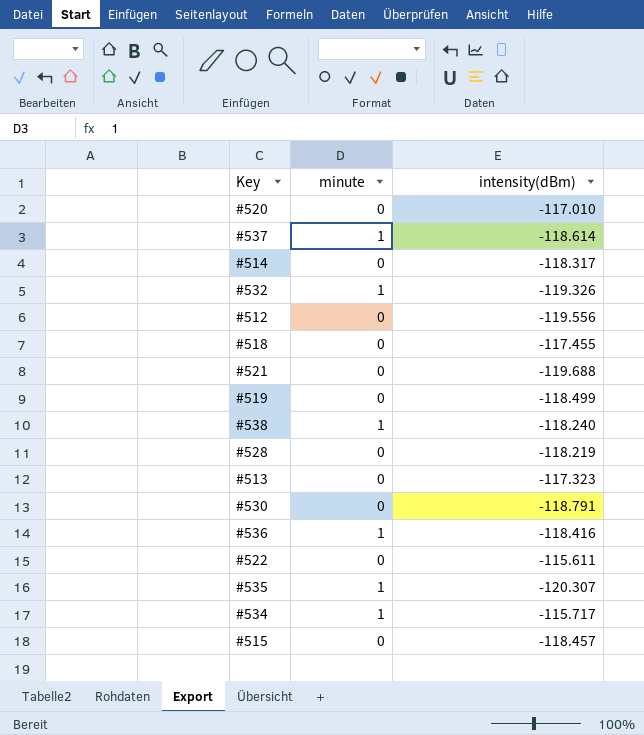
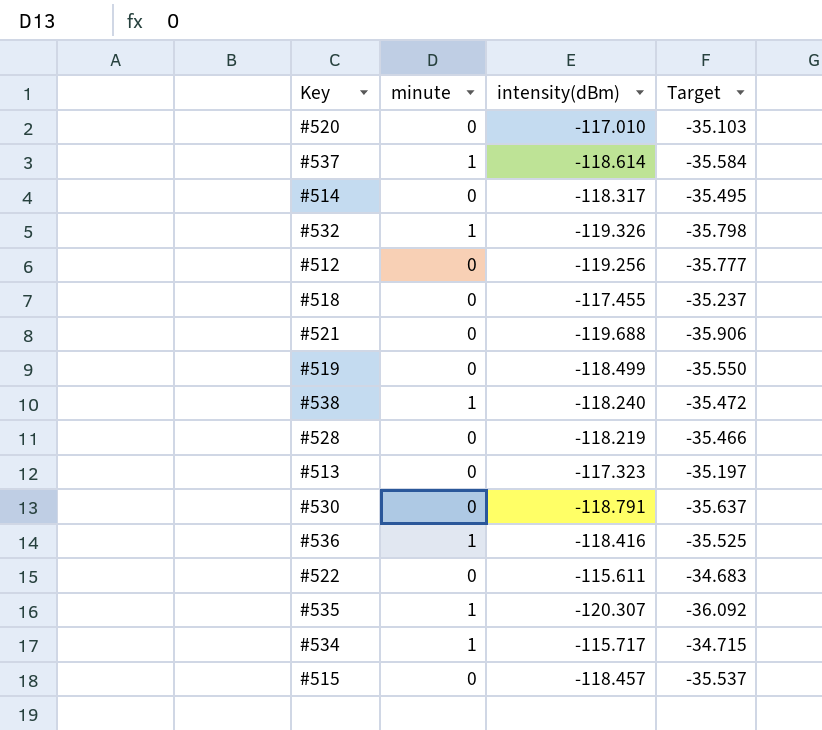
column Target | formula: none -> [intensity(dBm)] * 0.3
#512 | intensity(dBm): -119.556 -> -119.256

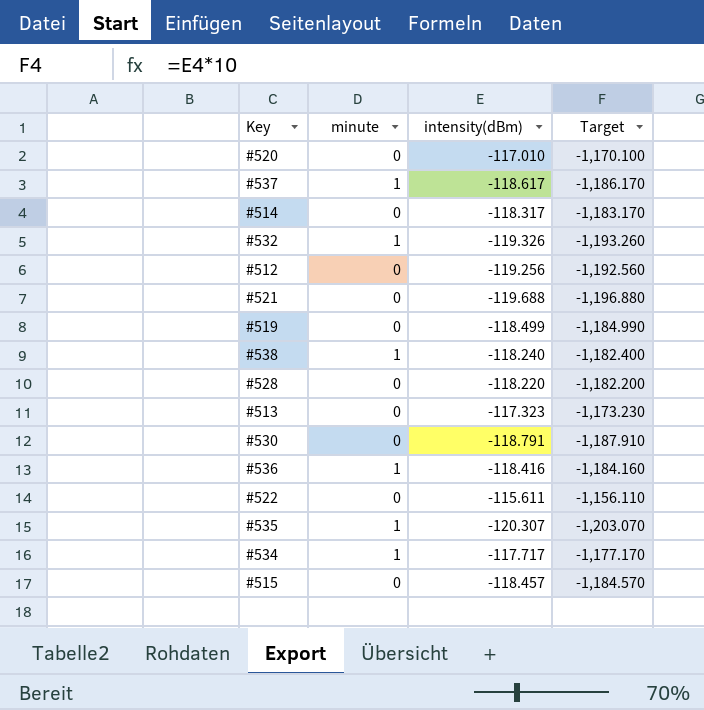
column Target | formula: [intensity(dBm)] * 0.3 -> [intensity(dBm)] * 10
row #518: 0 | -117.455 | -35.237 -> none
#537 | intensity(dBm): -118.614 -> -118.617
#528 | intensity(dBm): -118.219 -> -118.220
#534 | intensity(dBm): -115.717 -> -117.717

